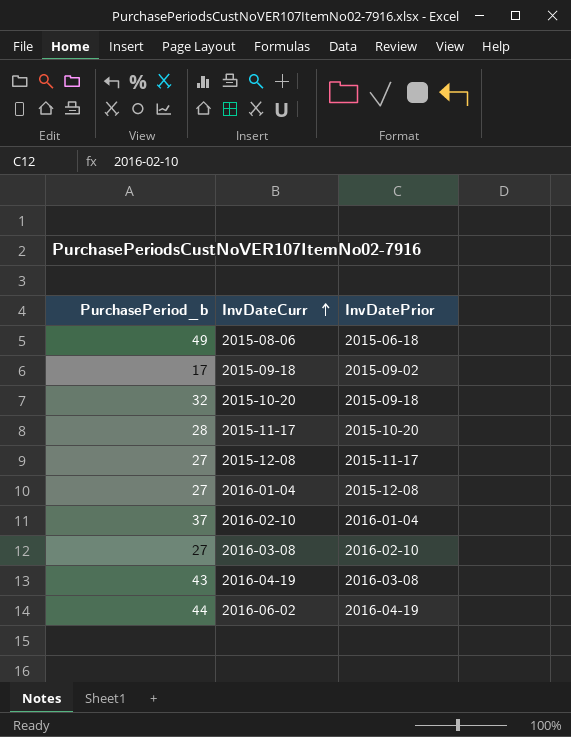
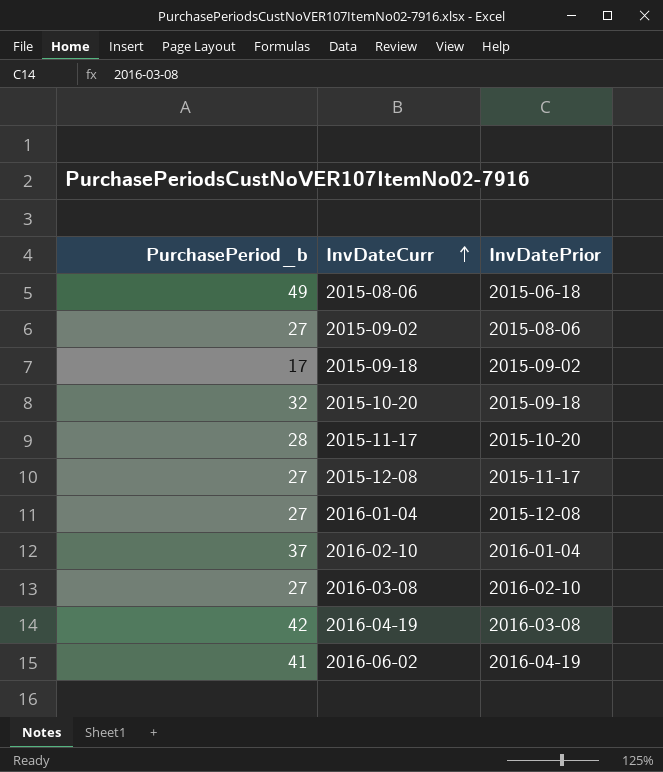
row 2015-09-02: none -> 27 | 2015-08-06
2016-04-19 | PurchasePeriod_b: 43 -> 42
2016-06-02 | PurchasePeriod_b: 44 -> 41

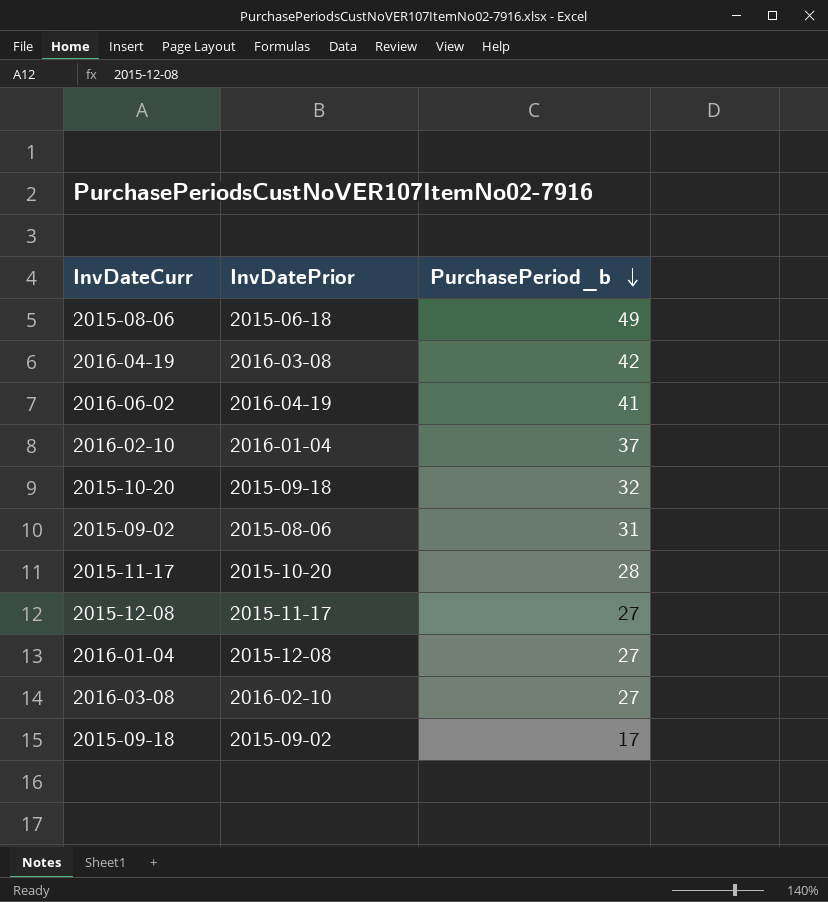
row order: InvDateCurr ascending -> PurchasePeriod_b descending
column PurchasePeriod_b | position: 1 -> 3
2015-09-02 | PurchasePeriod_b: 27 -> 31

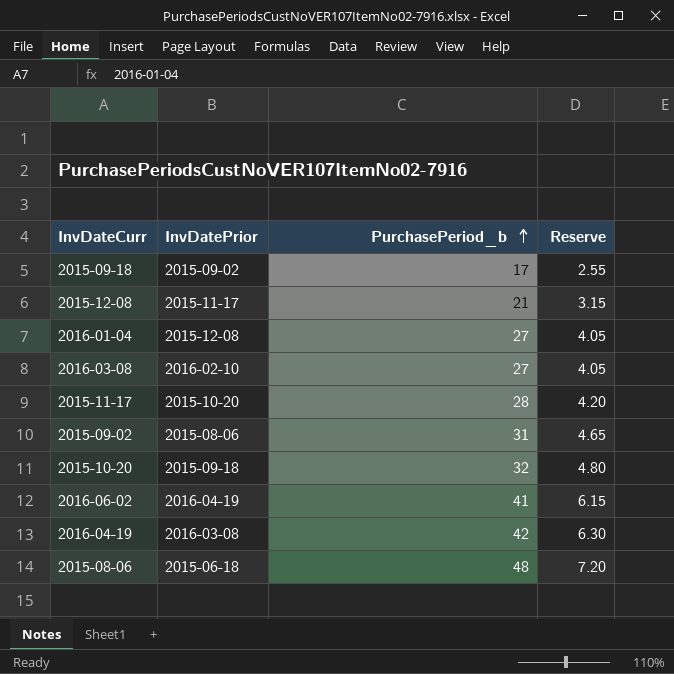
row order: PurchasePeriod_b descending -> PurchasePeriod_b ascending
column Reserve | formula: none -> [PurchasePeriod_b] * 0.15
row 2016-02-10: 2016-01-04 | 37 -> none
2015-12-08 | PurchasePeriod_b: 27 -> 21
2015-08-06 | PurchasePeriod_b: 49 -> 48

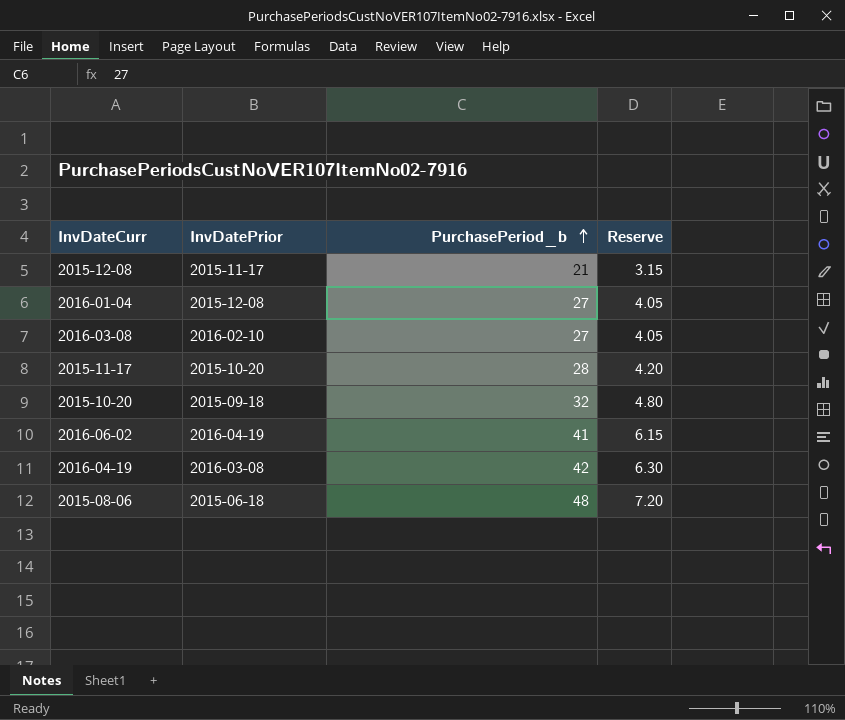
row 2015-09-18: 2015-09-02 | 17 | 2.55 -> none
row 2015-09-02: 2015-08-06 | 31 | 4.65 -> none

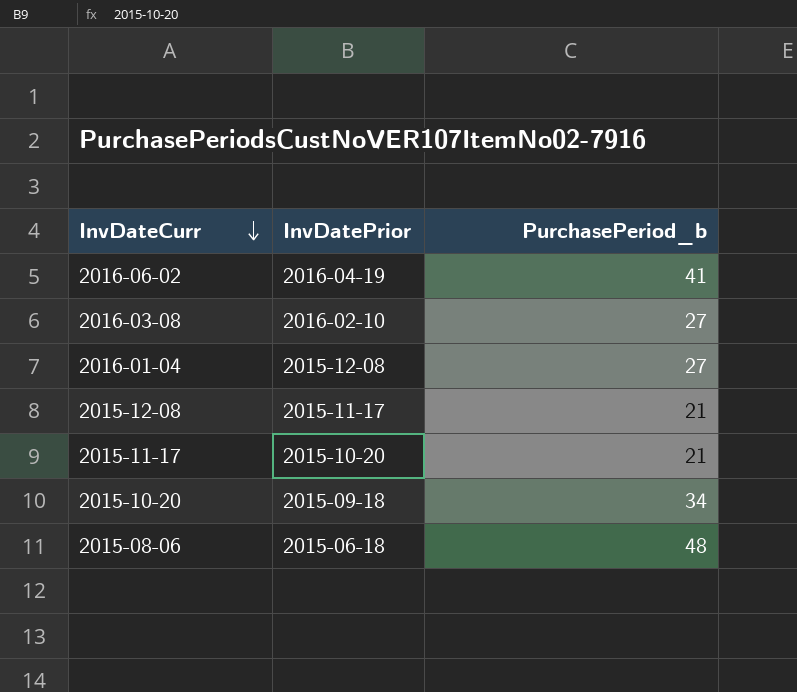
row order: PurchasePeriod_b ascending -> InvDateCurr descending
column Reserve | formula: [PurchasePeriod_b] * 0.15 -> none
row 2016-04-19: 2016-03-08 | 42 | 6.30 -> none
2015-11-17 | PurchasePeriod_b: 28 -> 21
2015-10-20 | PurchasePeriod_b: 32 -> 34

